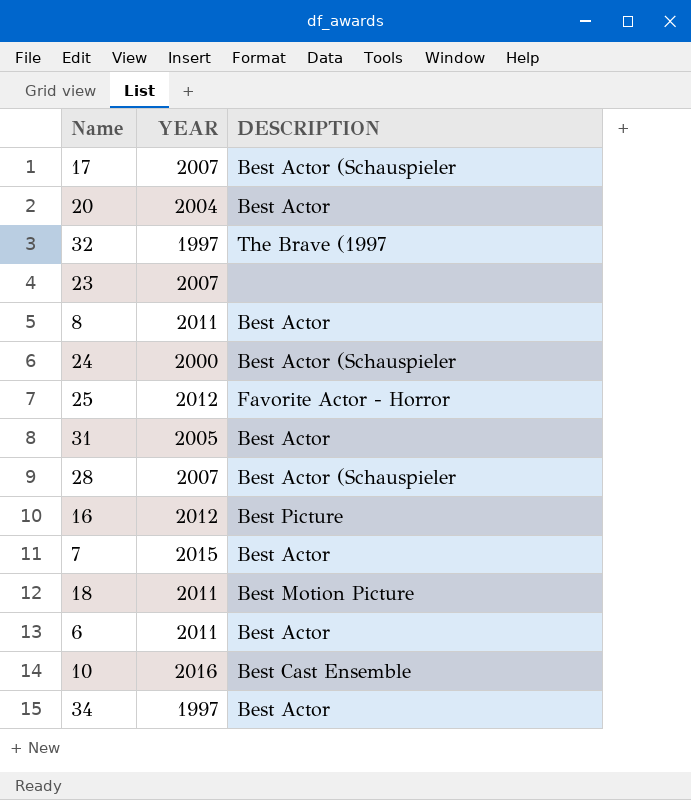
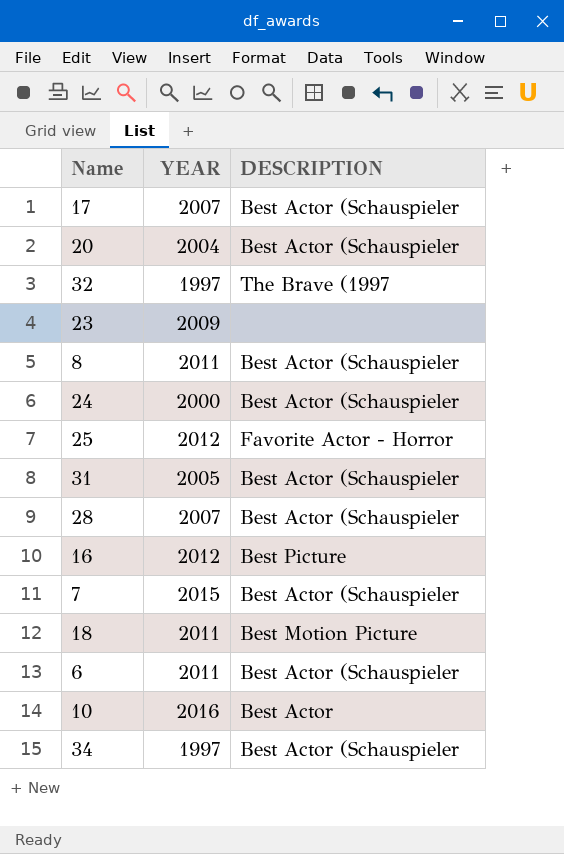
20 | DESCRIPTION: Best Actor -> Best Actor (Schauspieler
23 | YEAR: 2007 -> 2009
8 | DESCRIPTION: Best Actor -> Best Actor (Schauspieler
31 | DESCRIPTION: Best Actor -> Best Actor (Schauspieler
7 | DESCRIPTION: Best Actor -> Best Actor (Schauspieler
6 | DESCRIPTION: Best Actor -> Best Actor (Schauspieler
10 | DESCRIPTION: Best Cast Ensemble -> Best Actor
34 | DESCRIPTION: Best Actor -> Best Actor (Schauspieler

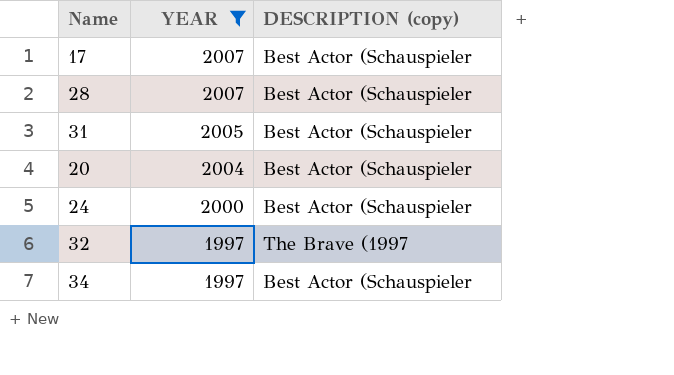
filter: none -> YEAR <= 2007
row order: none -> YEAR descending
column name: DESCRIPTION -> DESCRIPTION (copy)

